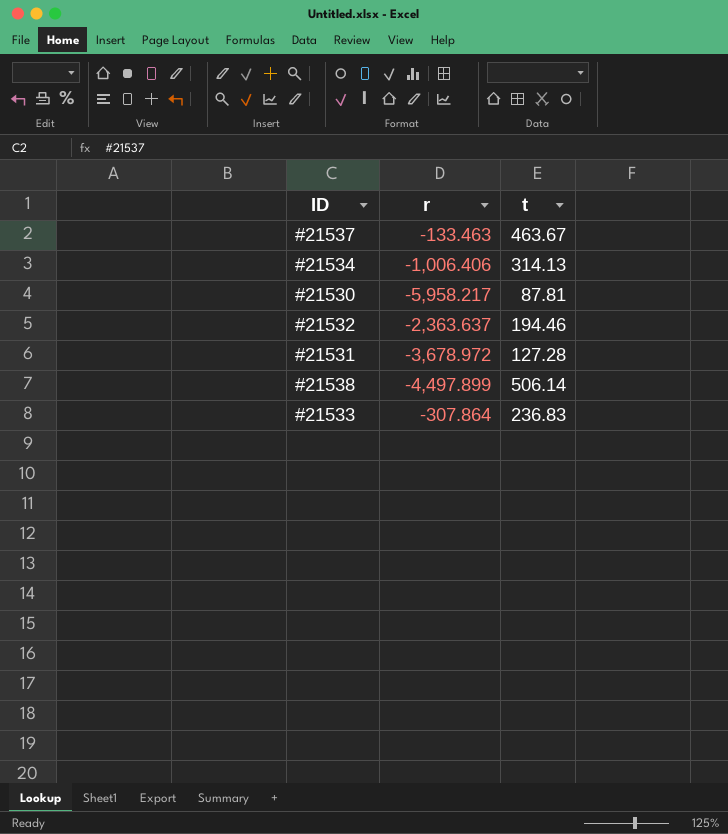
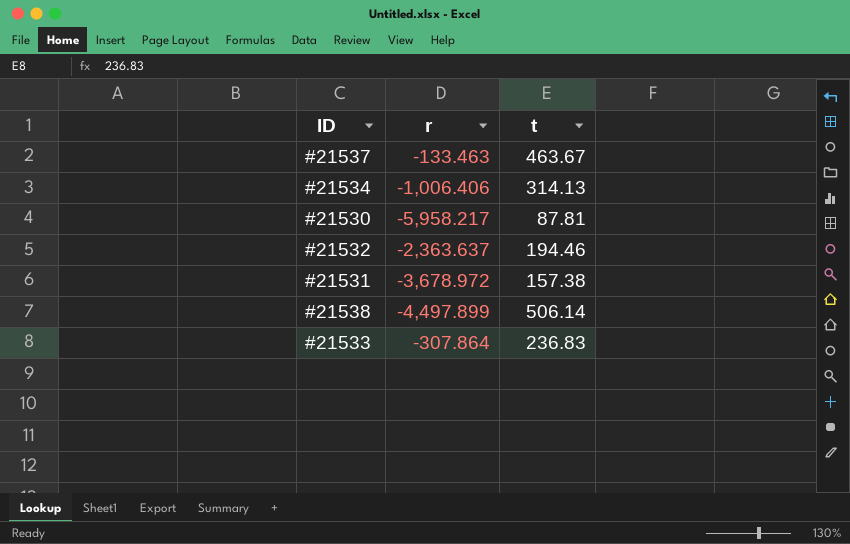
#21531 | t: 127.28 -> 157.38

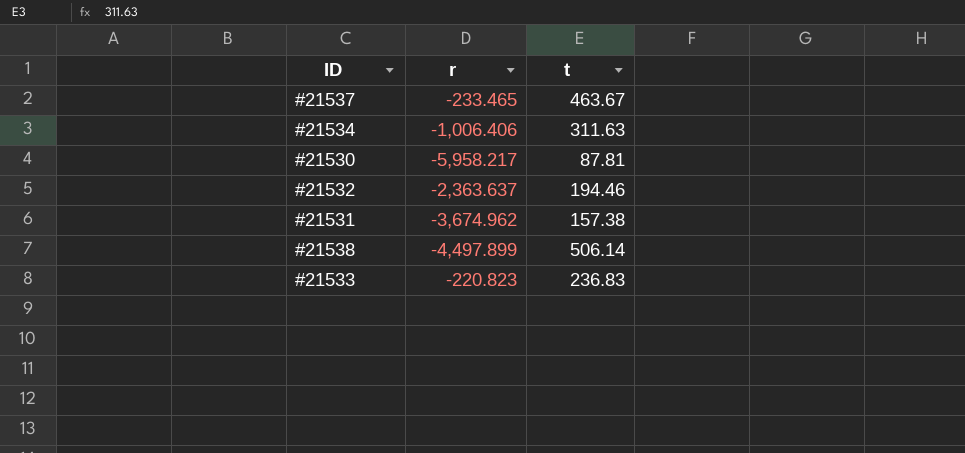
#21537 | r: -133.463 -> -233.465
#21534 | t: 314.13 -> 311.63
#21531 | r: -3,678.972 -> -3,674.962
#21533 | r: -307.864 -> -220.823

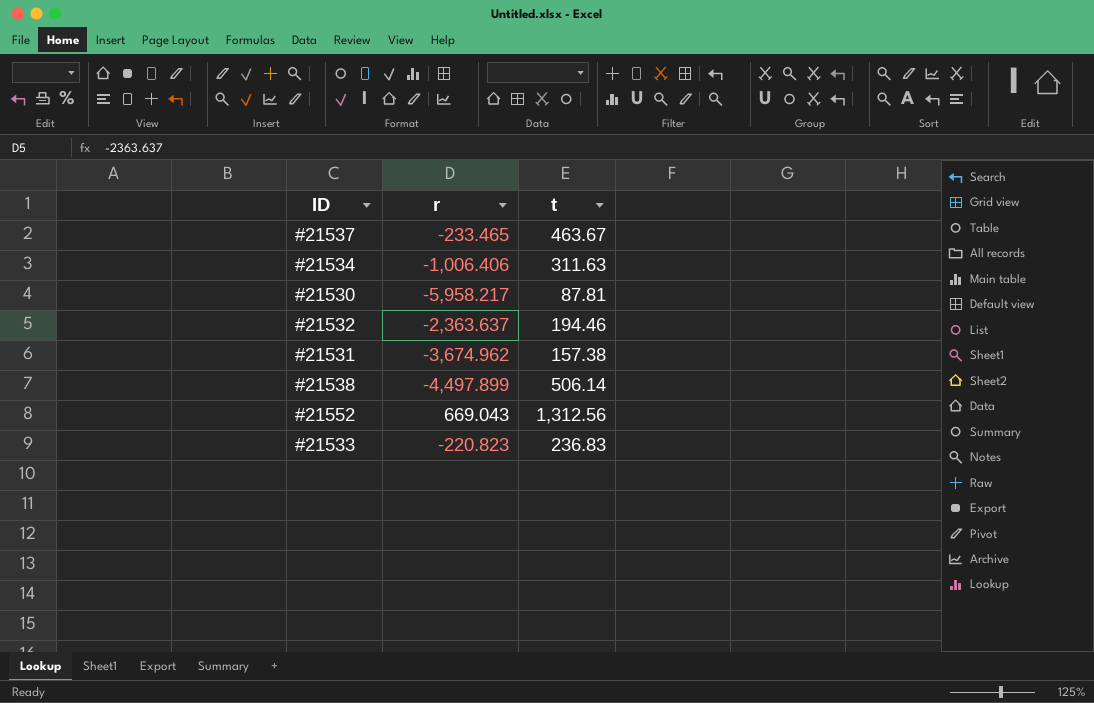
row #21552: none -> 669.043 | 1,312.56

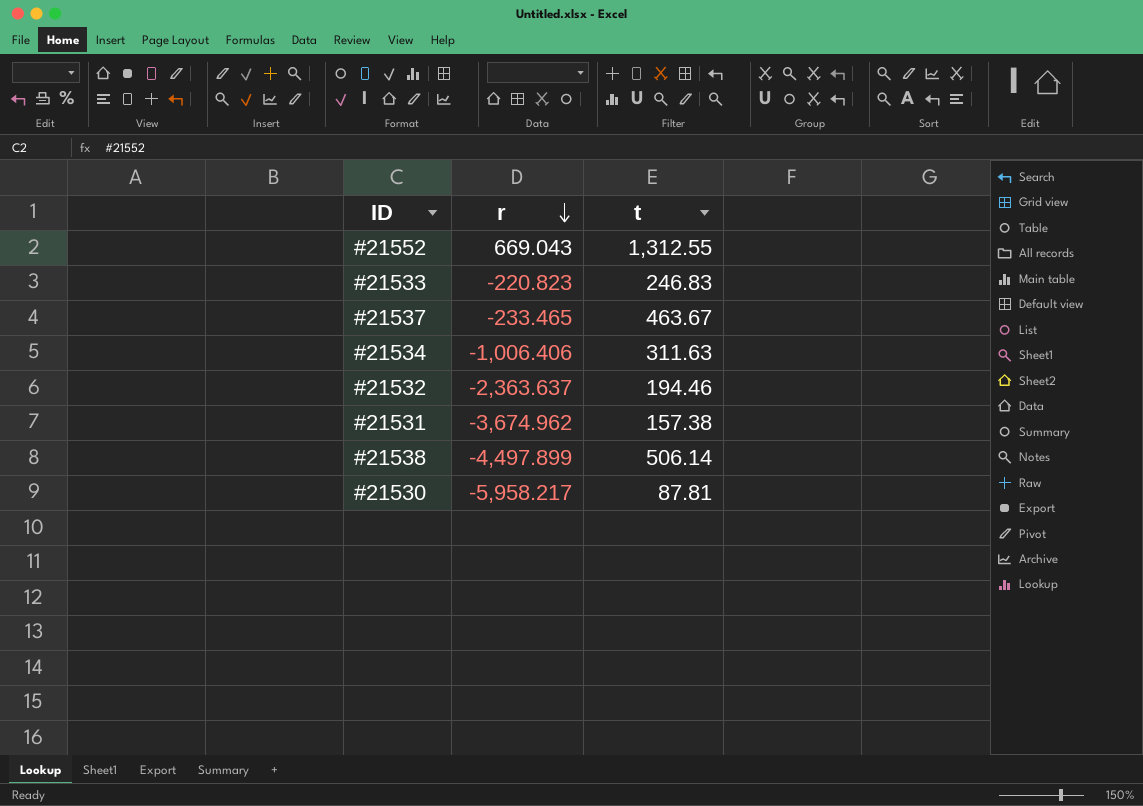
row order: none -> r descending
#21552 | t: 1,312.56 -> 1,312.55
#21533 | t: 236.83 -> 246.83

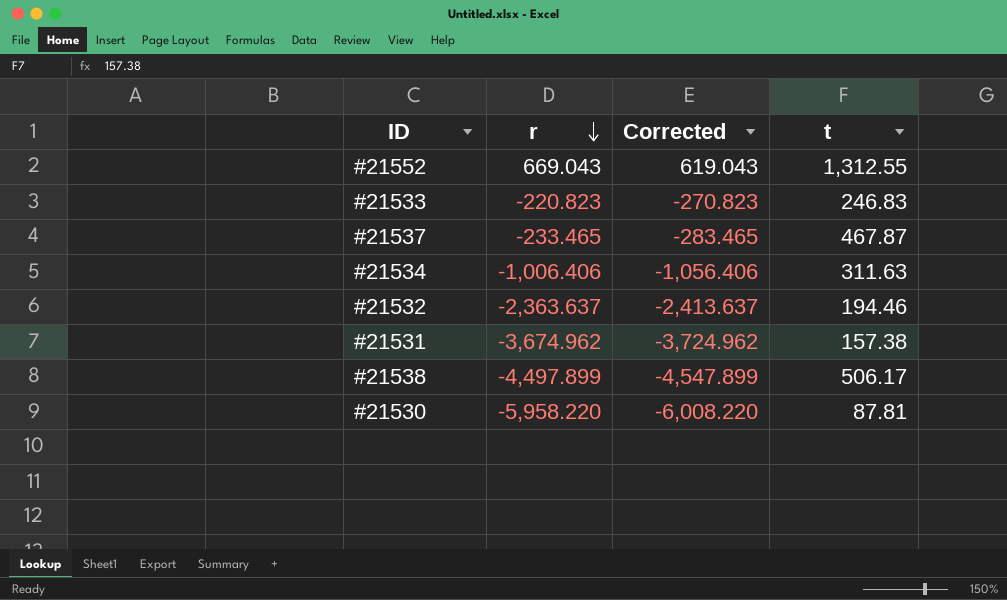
column Corrected | formula: none -> [r] - 50
#21537 | t: 463.67 -> 467.87
#21538 | t: 506.14 -> 506.17
#21530 | r: -5,958.217 -> -5,958.220

